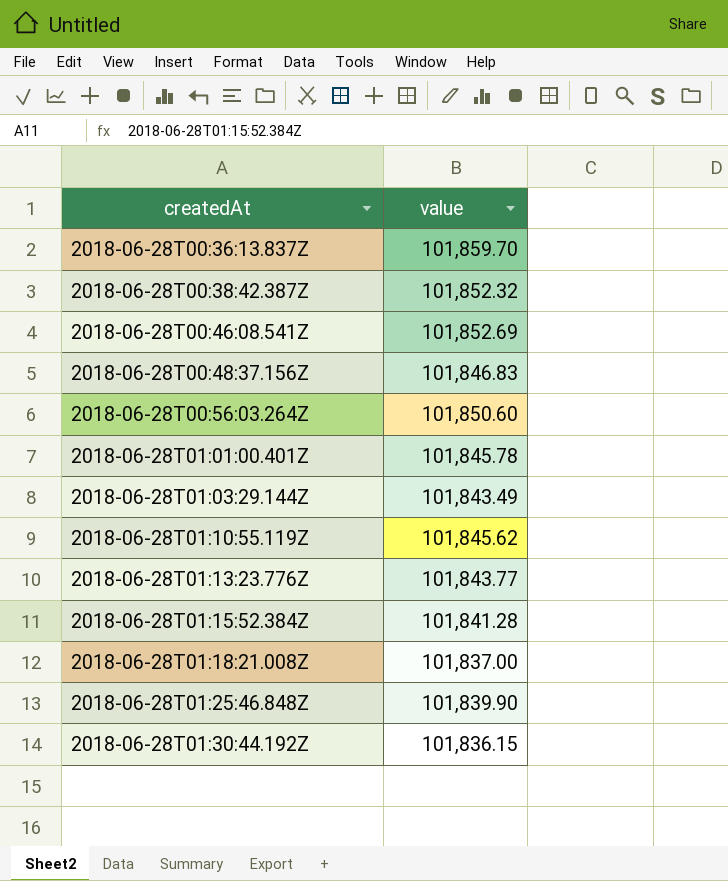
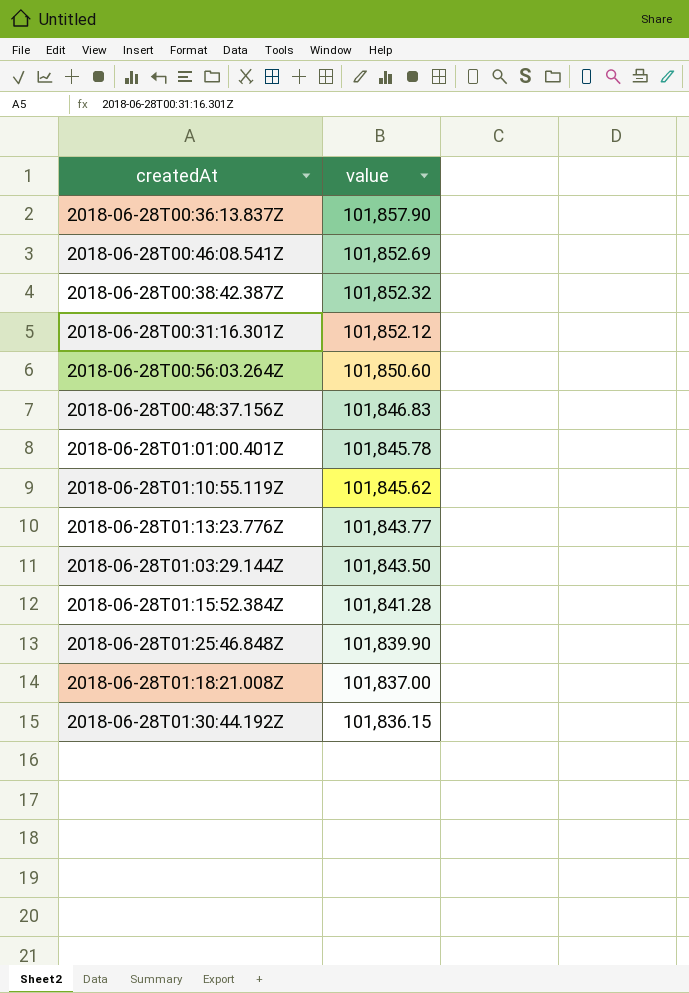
row order: createdAt ascending -> value descending
2018-06-28T00:36:13.837Z | value: 101,859.70 -> 101,857.90
row 2018-06-28T00:31:16.301Z: none -> 101,852.12
2018-06-28T01:03:29.144Z | value: 101,843.49 -> 101,843.50

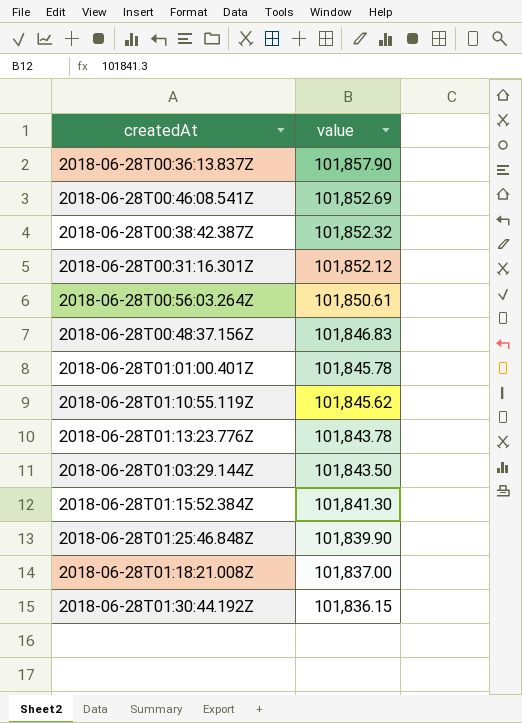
2018-06-28T00:56:03.264Z | value: 101,850.60 -> 101,850.61
2018-06-28T01:13:23.776Z | value: 101,843.77 -> 101,843.78
2018-06-28T01:15:52.384Z | value: 101,841.28 -> 101,841.30

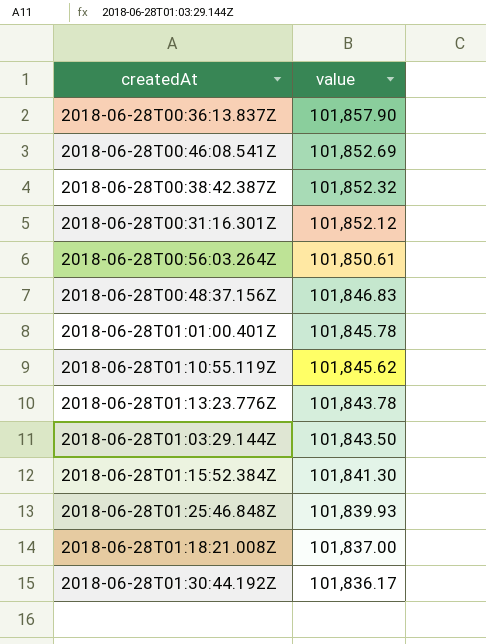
2018-06-28T01:25:46.848Z | value: 101,839.90 -> 101,839.93
2018-06-28T01:30:44.192Z | value: 101,836.15 -> 101,836.17

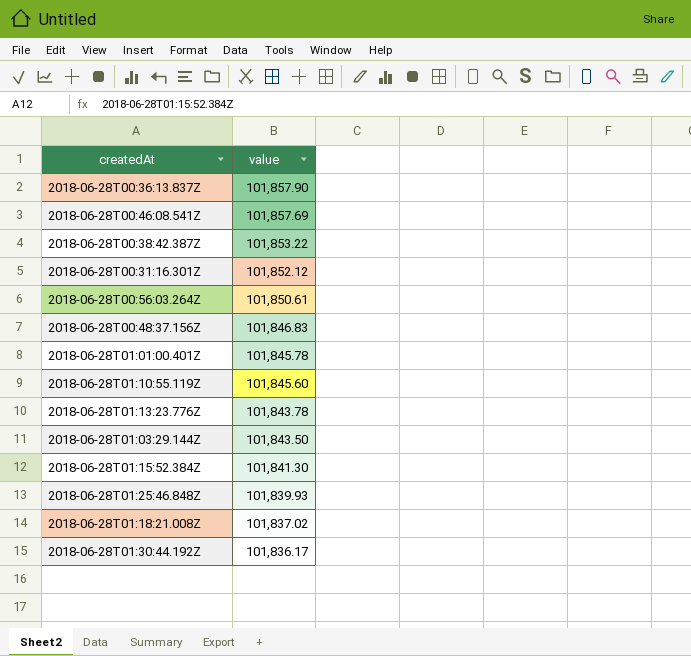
2018-06-28T00:46:08.541Z | value: 101,852.69 -> 101,857.69
2018-06-28T00:38:42.387Z | value: 101,852.32 -> 101,853.22
2018-06-28T01:10:55.119Z | value: 101,845.62 -> 101,845.60
2018-06-28T01:18:21.008Z | value: 101,837.00 -> 101,837.02

